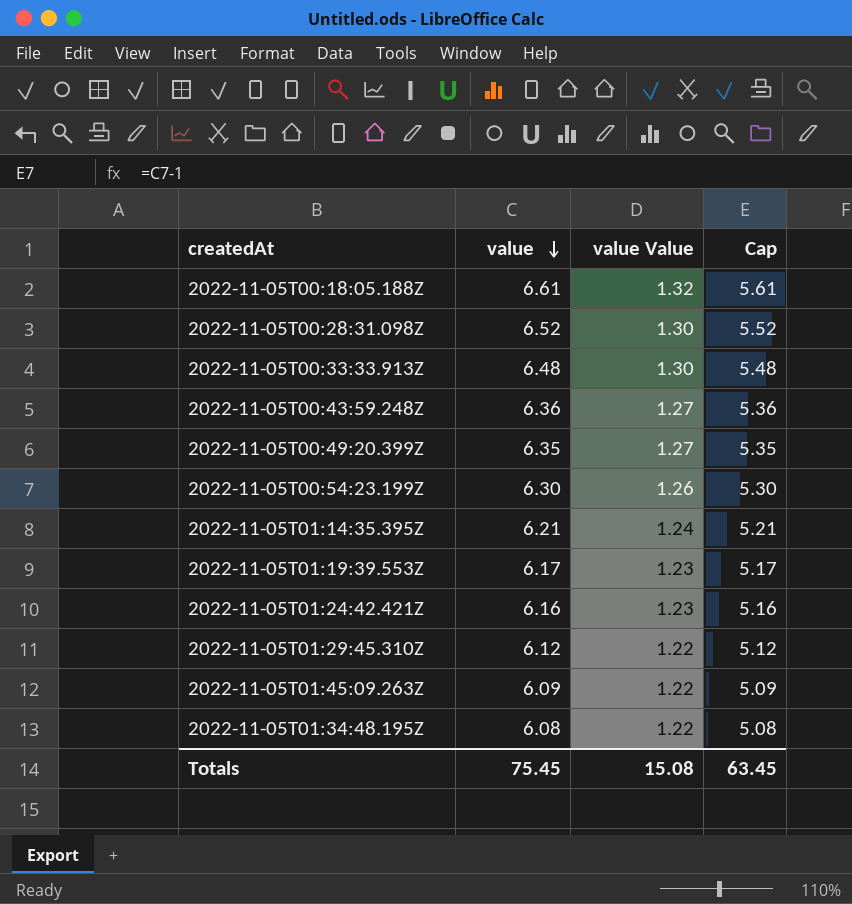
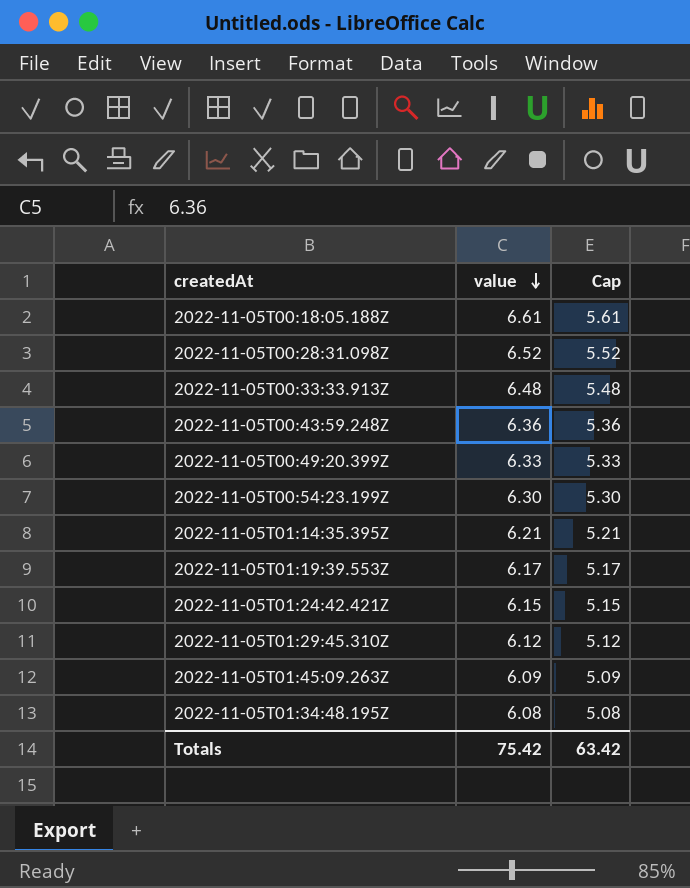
column value Value | formula: [value] * 0.2 -> none
2022-11-05T00:49:20.399Z | value: 6.35 -> 6.33
2022-11-05T00:49:20.399Z | Cap: 5.35 -> 5.33
2022-11-05T01:24:42.421Z | value: 6.16 -> 6.15
2022-11-05T01:24:42.421Z | Cap: 5.16 -> 5.15
Totals | value: 75.45 -> 75.42
Totals | Cap: 63.45 -> 63.42

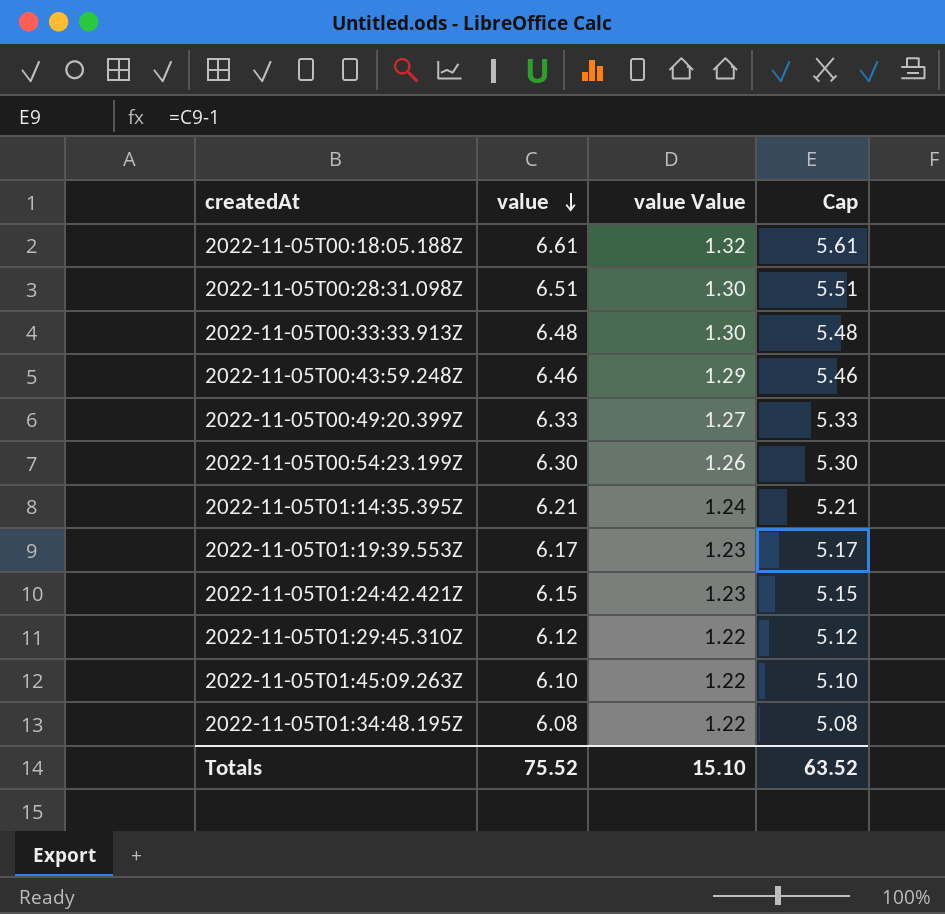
column value Value | formula: none -> [value] * 0.2
2022-11-05T00:28:31.098Z | value: 6.52 -> 6.51
2022-11-05T00:28:31.098Z | Cap: 5.52 -> 5.51
2022-11-05T00:43:59.248Z | value: 6.36 -> 6.46
2022-11-05T00:43:59.248Z | Cap: 5.36 -> 5.46
2022-11-05T01:45:09.263Z | value: 6.09 -> 6.10
2022-11-05T01:45:09.263Z | Cap: 5.09 -> 5.10
Totals | value: 75.42 -> 75.52
Totals | Cap: 63.42 -> 63.52

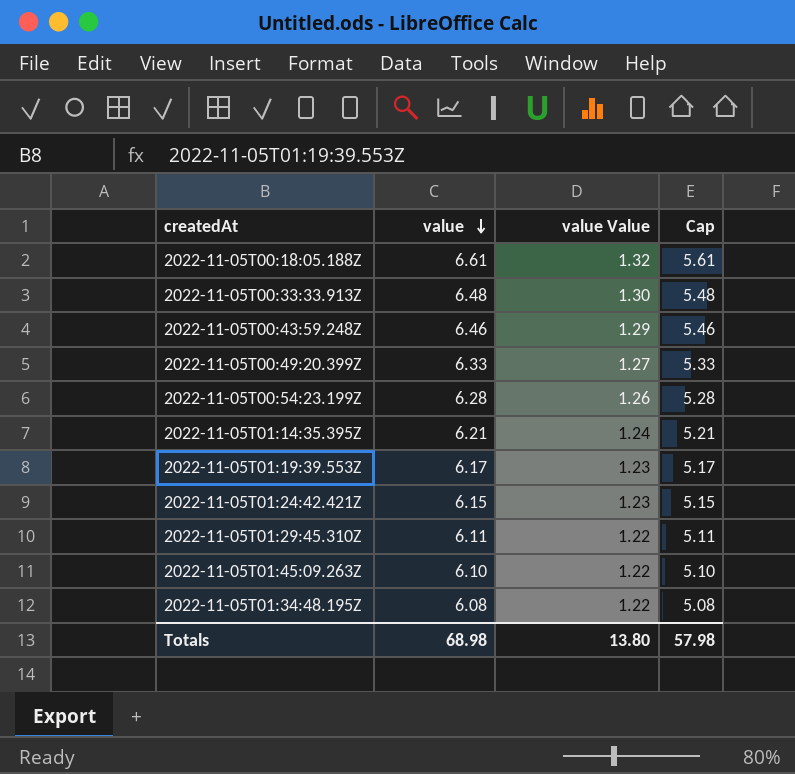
row 2022-11-05T00:28:31.098Z: 6.51 | 1.30 | 5.51 -> none
2022-11-05T00:54:23.199Z | value: 6.30 -> 6.28
2022-11-05T00:54:23.199Z | Cap: 5.30 -> 5.28
2022-11-05T01:29:45.310Z | value: 6.12 -> 6.11
2022-11-05T01:29:45.310Z | Cap: 5.12 -> 5.11
Totals | value: 75.52 -> 68.98
Totals | value Value: 15.10 -> 13.80
Totals | Cap: 63.52 -> 57.98

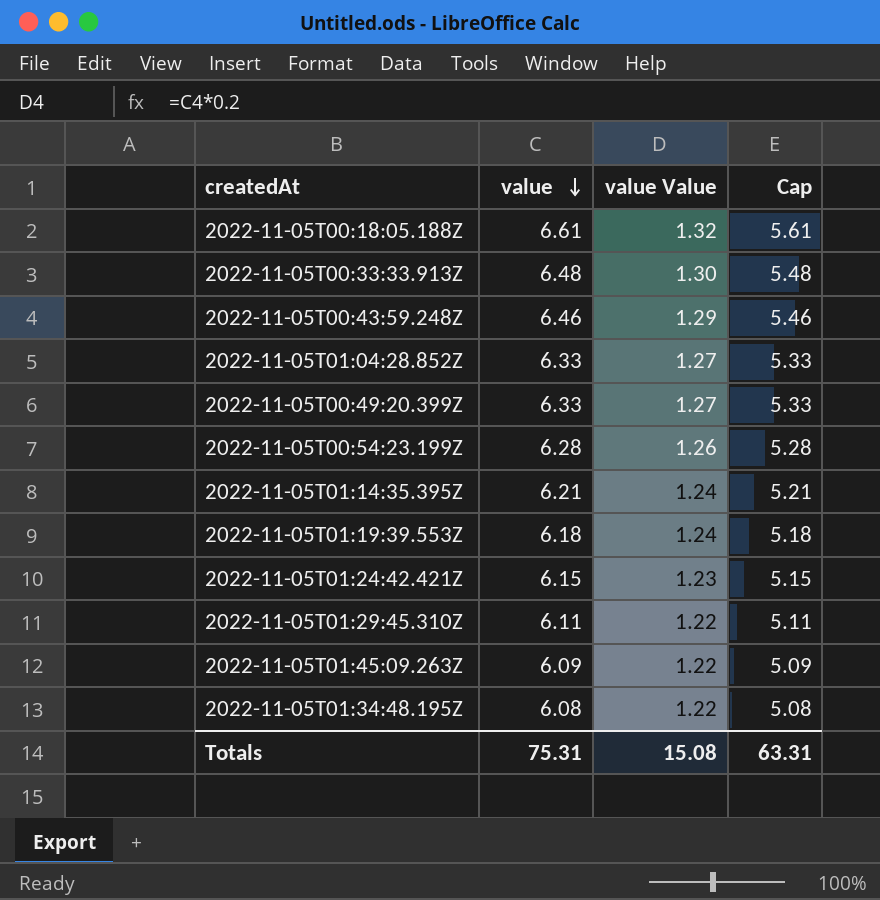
row 2022-11-05T01:04:28.852Z: none -> 6.33 | 1.27 | 5.33
2022-11-05T01:19:39.553Z | value: 6.17 -> 6.18
2022-11-05T01:19:39.553Z | value Value: 1.23 -> 1.24
2022-11-05T01:19:39.553Z | Cap: 5.17 -> 5.18
2022-11-05T01:45:09.263Z | value: 6.10 -> 6.09
2022-11-05T01:45:09.263Z | Cap: 5.10 -> 5.09
Totals | value: 68.98 -> 75.31
Totals | value Value: 13.80 -> 15.08
Totals | Cap: 57.98 -> 63.31

